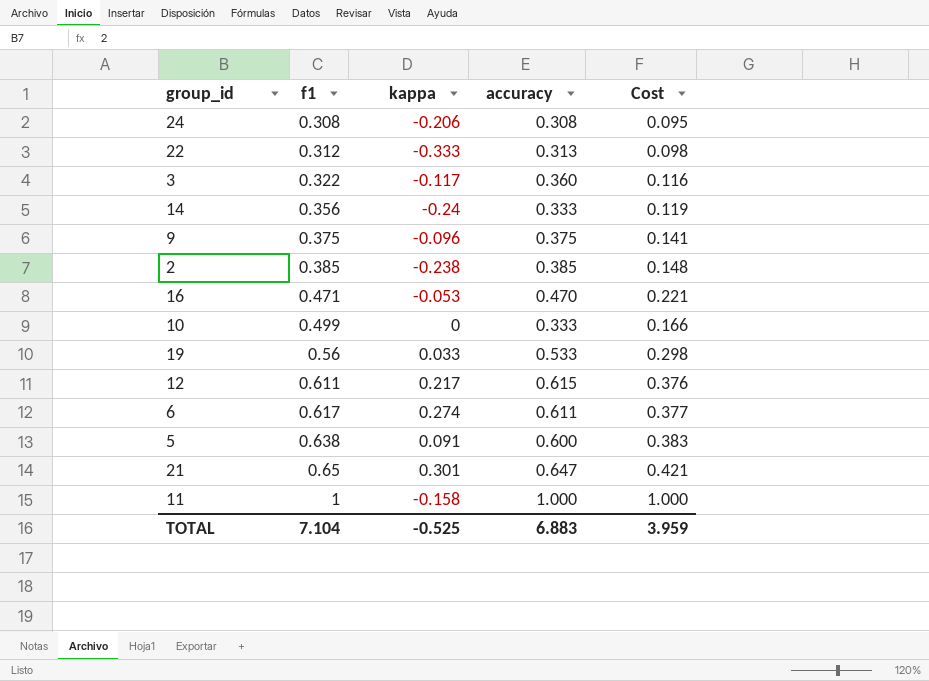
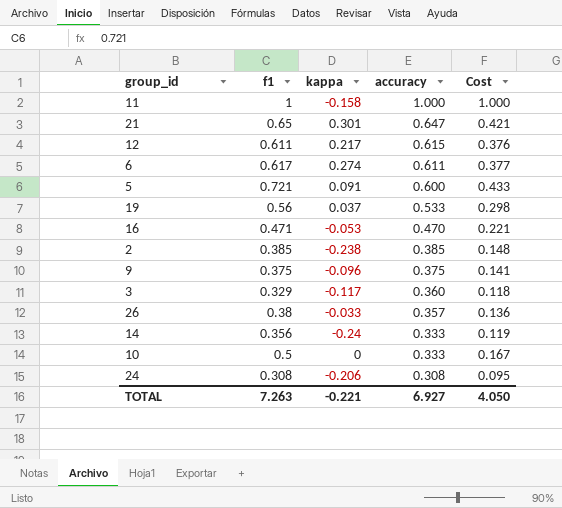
row order: f1 ascending -> accuracy descending
row 22: 0.312 | -0.333 | 0.313 | 0.098 -> none
5 | f1: 0.638 -> 0.721
5 | Cost: 0.383 -> 0.433
19 | kappa: 0.033 -> 0.037
3 | f1: 0.322 -> 0.329
3 | Cost: 0.116 -> 0.118
row 26: none -> 0.38 | -0.033 | 0.357 | 0.136
10 | f1: 0.499 -> 0.5
10 | Cost: 0.166 -> 0.167
TOTAL | f1: 7.104 -> 7.263
TOTAL | kappa: -0.525 -> -0.221
TOTAL | accuracy: 6.883 -> 6.927
TOTAL | Cost: 3.959 -> 4.050

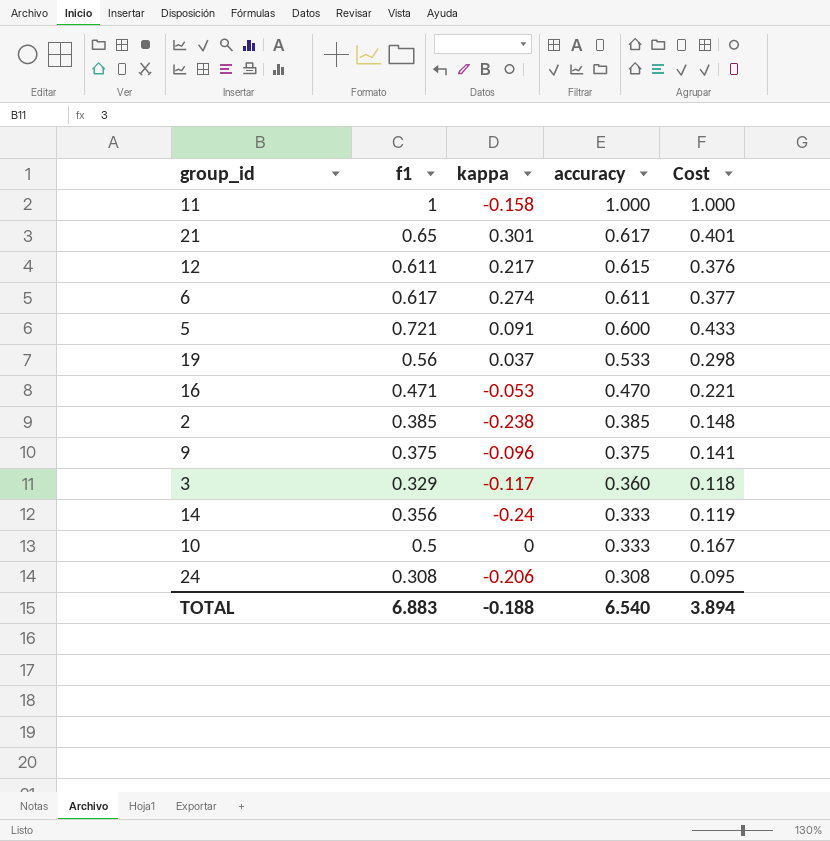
row 26: 0.38 | -0.033 | 0.357 | 0.136 -> none
21 | accuracy: 0.647 -> 0.617
21 | Cost: 0.421 -> 0.401
TOTAL | f1: 7.263 -> 6.883
TOTAL | kappa: -0.221 -> -0.188
TOTAL | accuracy: 6.927 -> 6.540
TOTAL | Cost: 4.050 -> 3.894

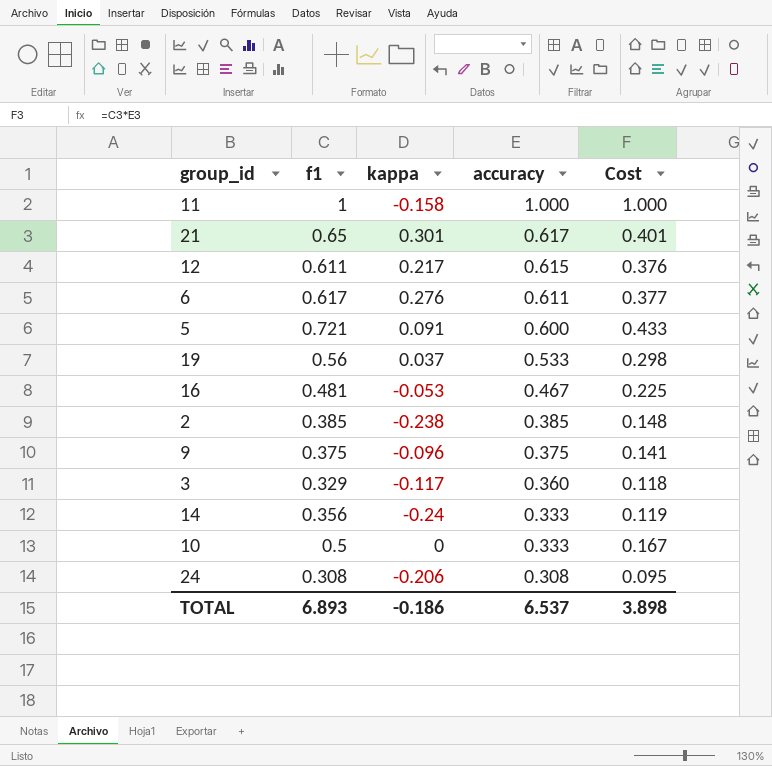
6 | kappa: 0.274 -> 0.276
16 | f1: 0.471 -> 0.481
16 | accuracy: 0.470 -> 0.467
16 | Cost: 0.221 -> 0.225
TOTAL | f1: 6.883 -> 6.893
TOTAL | kappa: -0.188 -> -0.186
TOTAL | accuracy: 6.540 -> 6.537
TOTAL | Cost: 3.894 -> 3.898

